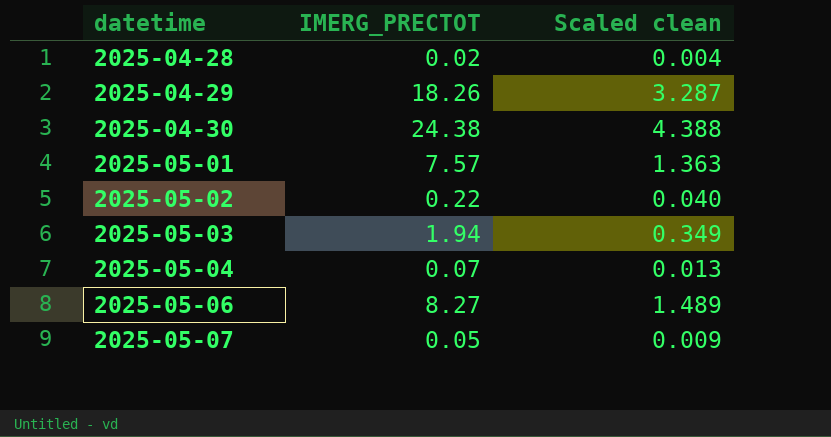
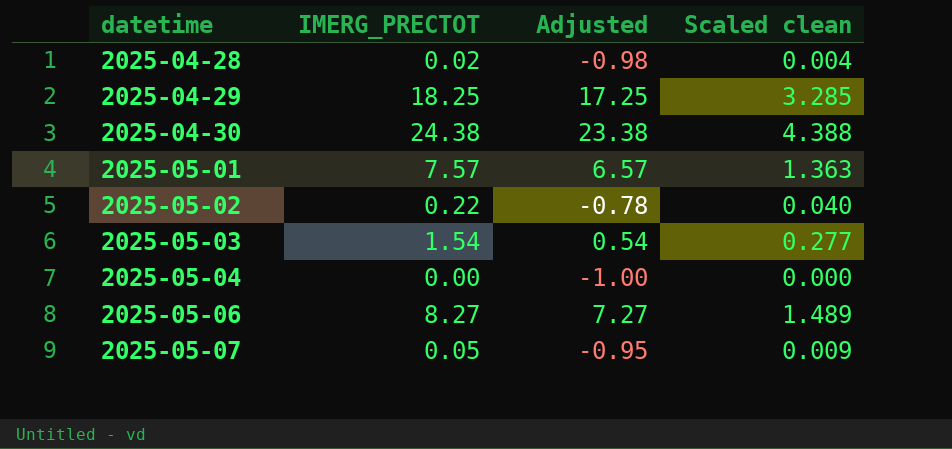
column Adjusted | formula: none -> [IMERG_PRECTOT] - 1
2025-04-29 | IMERG_PRECTOT: 18.26 -> 18.25
2025-04-29 | Scaled clean: 3.287 -> 3.285
2025-05-03 | IMERG_PRECTOT: 1.94 -> 1.54
2025-05-03 | Scaled clean: 0.349 -> 0.277
2025-05-04 | IMERG_PRECTOT: 0.07 -> 0.00
2025-05-04 | Scaled clean: 0.013 -> 0.000

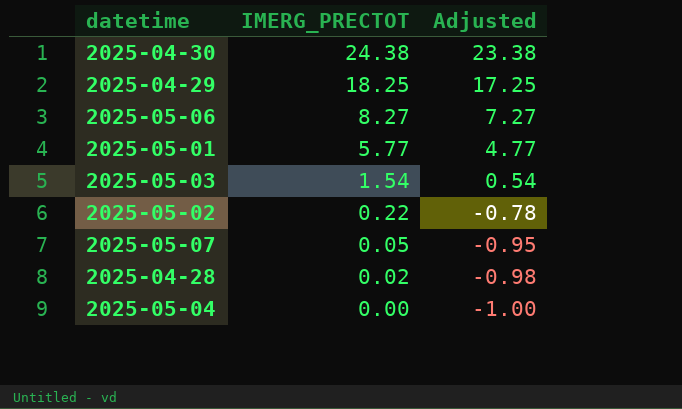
row order: datetime ascending -> IMERG_PRECTOT descending
column Scaled clean | formula: [IMERG_PRECTOT] * 0.18 -> none
2025-05-01 | IMERG_PRECTOT: 7.57 -> 5.77
2025-05-01 | Adjusted: 6.57 -> 4.77

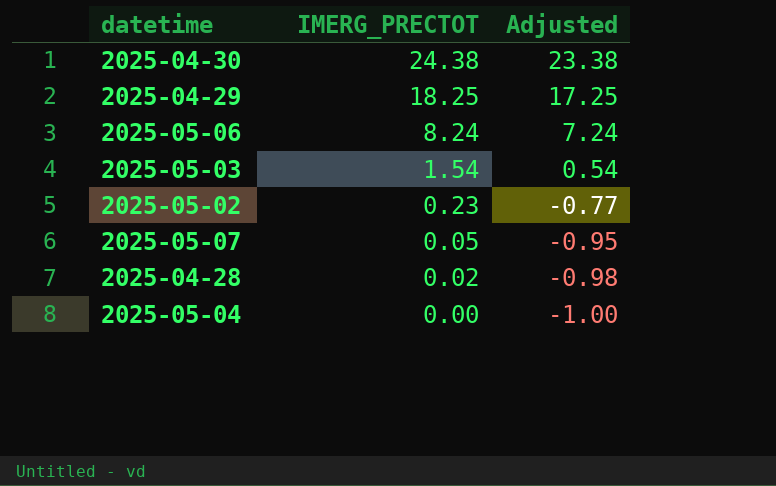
row 2025-05-01: 5.77 | 4.77 -> none
2025-05-06 | IMERG_PRECTOT: 8.27 -> 8.24
2025-05-06 | Adjusted: 7.27 -> 7.24
2025-05-02 | IMERG_PRECTOT: 0.22 -> 0.23
2025-05-02 | Adjusted: -0.78 -> -0.77

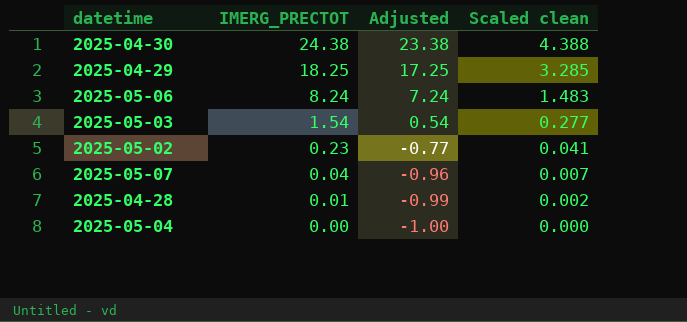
column Scaled clean | formula: none -> [IMERG_PRECTOT] * 0.18
2025-05-07 | IMERG_PRECTOT: 0.05 -> 0.04
2025-05-07 | Adjusted: -0.95 -> -0.96
2025-04-28 | IMERG_PRECTOT: 0.02 -> 0.01
2025-04-28 | Adjusted: -0.98 -> -0.99

